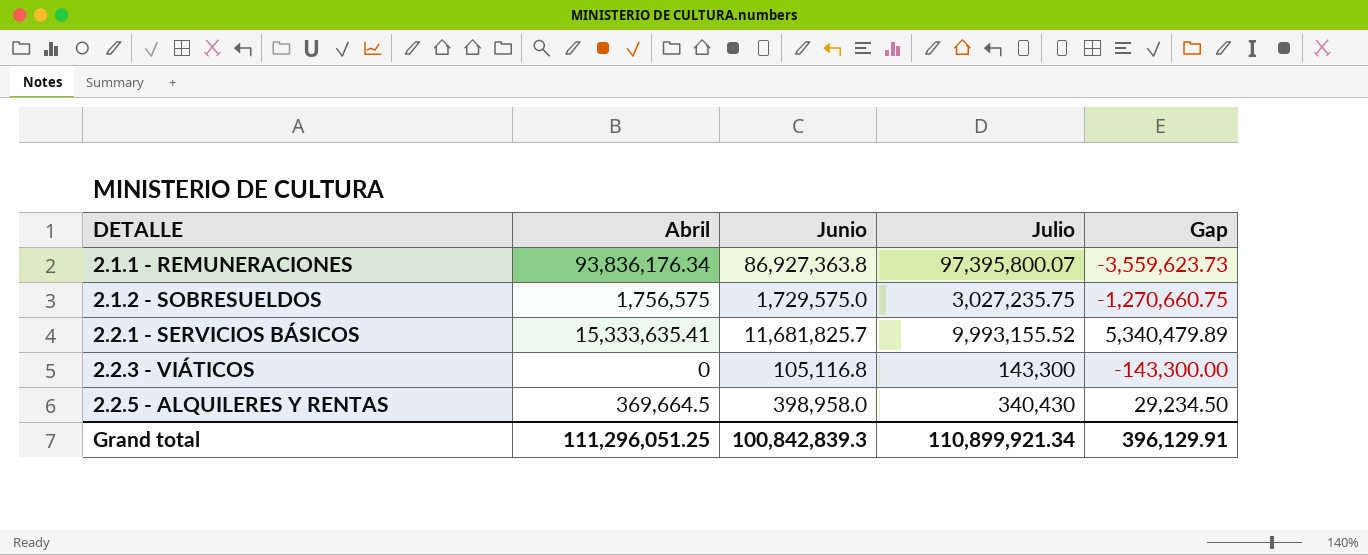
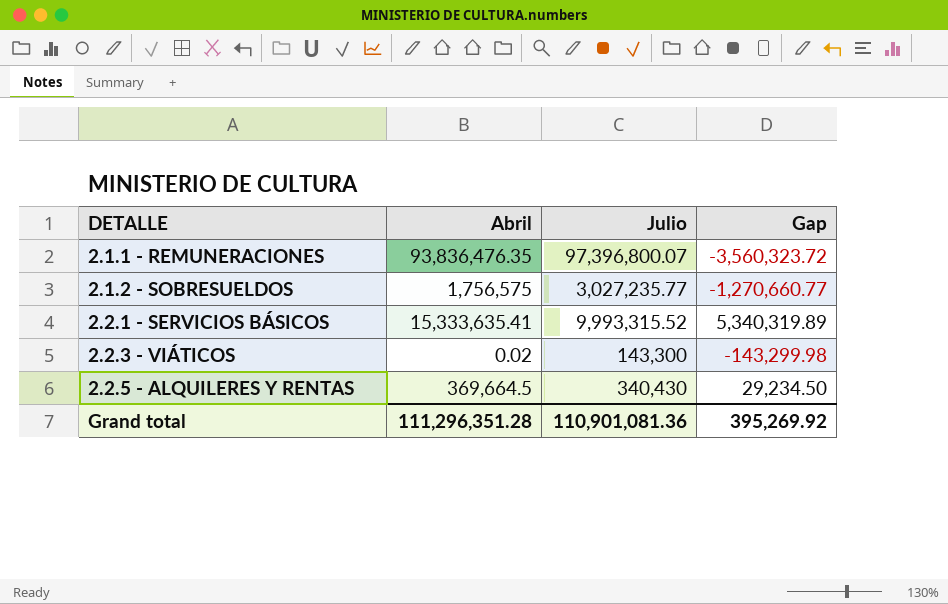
column Junio | position: 3 -> none
2.1.1 - REMUNERACIONES | Abril: 93,836,176.34 -> 93,836,476.35
2.1.1 - REMUNERACIONES | Julio: 97,395,800.07 -> 97,396,800.07
2.1.1 - REMUNERACIONES | Gap: -3,559,623.73 -> -3,560,323.72
2.1.2 - SOBRESUELDOS | Julio: 3,027,235.75 -> 3,027,235.77
2.1.2 - SOBRESUELDOS | Gap: -1,270,660.75 -> -1,270,660.77
2.2.1 - SERVICIOS BÁSICOS | Julio: 9,993,155.52 -> 9,993,315.52
2.2.1 - SERVICIOS BÁSICOS | Gap: 5,340,479.89 -> 5,340,319.89
2.2.3 - VIÁTICOS | Abril: 0 -> 0.02
2.2.3 - VIÁTICOS | Gap: -143,300.00 -> -143,299.98
Grand total | Abril: 111,296,051.25 -> 111,296,351.28
Grand total | Julio: 110,899,921.34 -> 110,901,081.36
Grand total | Gap: 396,129.91 -> 395,269.92

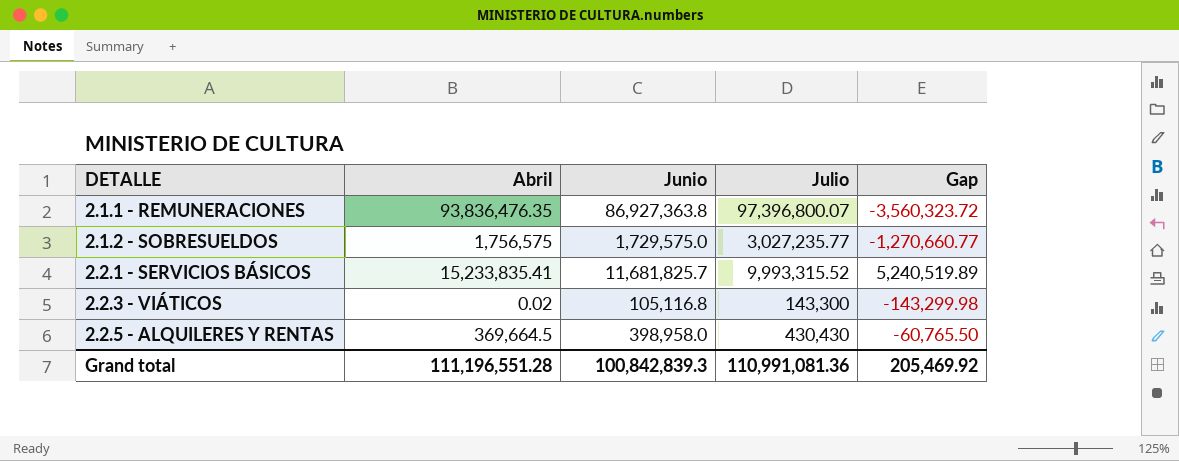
column Junio | position: none -> 3
2.2.1 - SERVICIOS BÁSICOS | Abril: 15,333,635.41 -> 15,233,835.41
2.2.1 - SERVICIOS BÁSICOS | Gap: 5,340,319.89 -> 5,240,519.89
2.2.5 - ALQUILERES Y RENTAS | Julio: 340,430 -> 430,430
2.2.5 - ALQUILERES Y RENTAS | Gap: 29,234.50 -> -60,765.50
Grand total | Abril: 111,296,351.28 -> 111,196,551.28
Grand total | Julio: 110,901,081.36 -> 110,991,081.36
Grand total | Gap: 395,269.92 -> 205,469.92

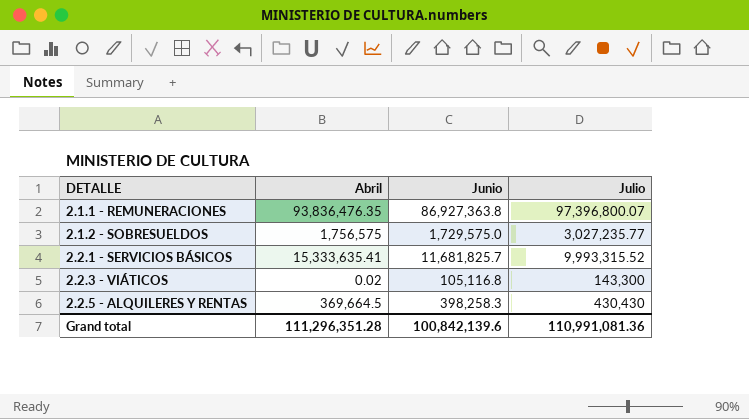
column Gap | formula: [Abril] - [Julio] -> none
2.2.1 - SERVICIOS BÁSICOS | Abril: 15,233,835.41 -> 15,333,635.41
2.2.5 - ALQUILERES Y RENTAS | Junio: 398,958.0 -> 398,258.3
Grand total | Abril: 111,196,551.28 -> 111,296,351.28
Grand total | Junio: 100,842,839.3 -> 100,842,139.6

